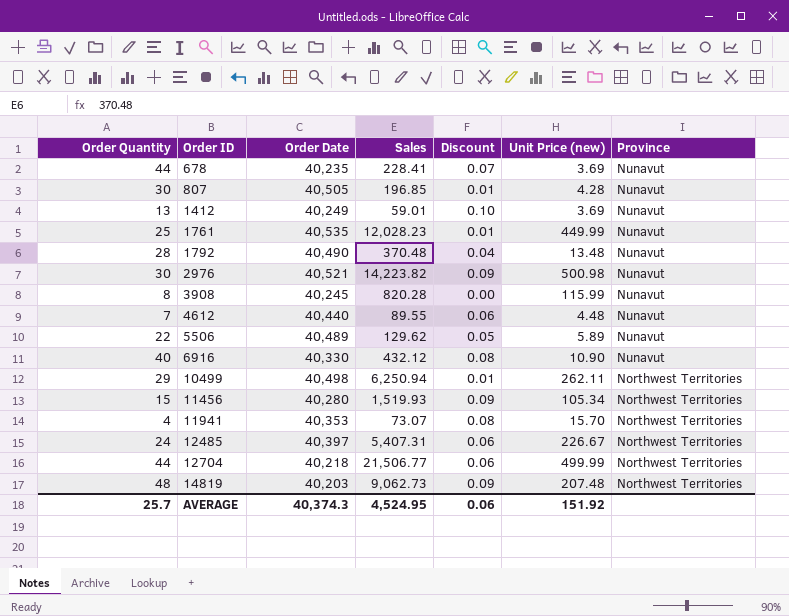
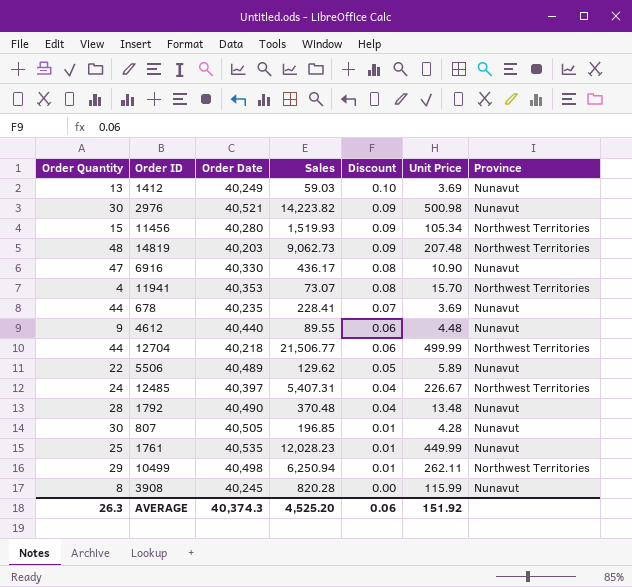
row order: Order ID ascending -> Discount descending
column name: Unit Price (new) -> Unit Price
1412 | Sales: 59.01 -> 59.03
6916 | Order Quantity: 40 -> 47
6916 | Sales: 432.12 -> 436.17
4612 | Order Quantity: 7 -> 9
12485 | Discount: 0.06 -> 0.04
AVERAGE | Order Quantity: 25.7 -> 26.3
AVERAGE | Sales: 4,524.95 -> 4,525.20

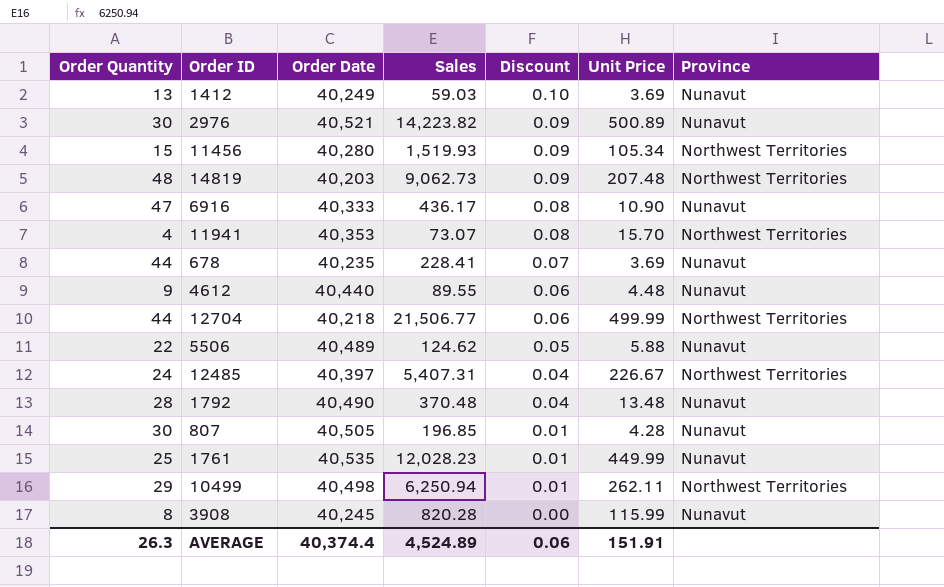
2976 | Unit Price: 500.98 -> 500.89
6916 | Order Date: 40,330 -> 40,333
5506 | Sales: 129.62 -> 124.62
5506 | Unit Price: 5.89 -> 5.88
AVERAGE | Order Date: 40,374.3 -> 40,374.4
AVERAGE | Sales: 4,525.20 -> 4,524.89
AVERAGE | Unit Price: 151.92 -> 151.91

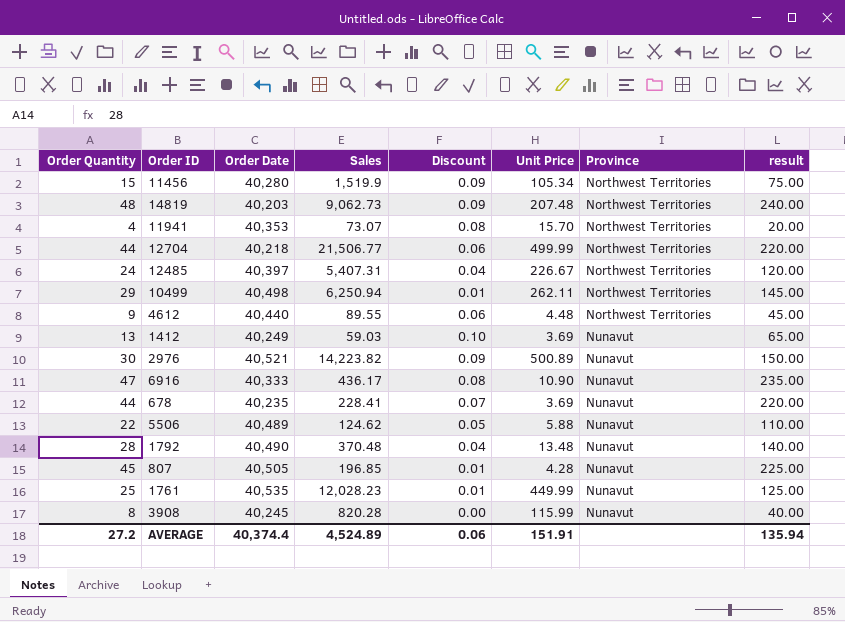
row order: Discount descending -> Province ascending
column result | formula: none -> [Order Quantity] * 5
11456 | Sales: 1,519.93 -> 1,519.9
4612 | Province: Nunavut -> Northwest Territories
807 | Order Quantity: 30 -> 45
AVERAGE | Order Quantity: 26.3 -> 27.2

